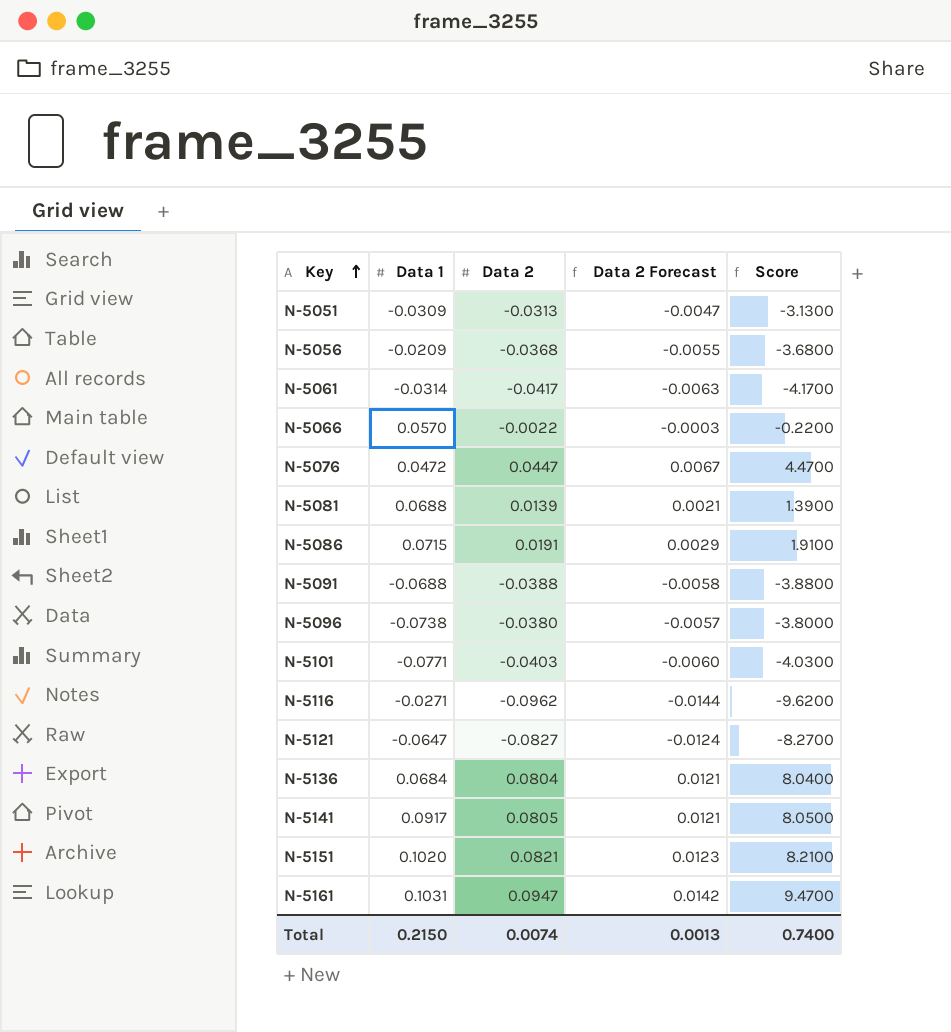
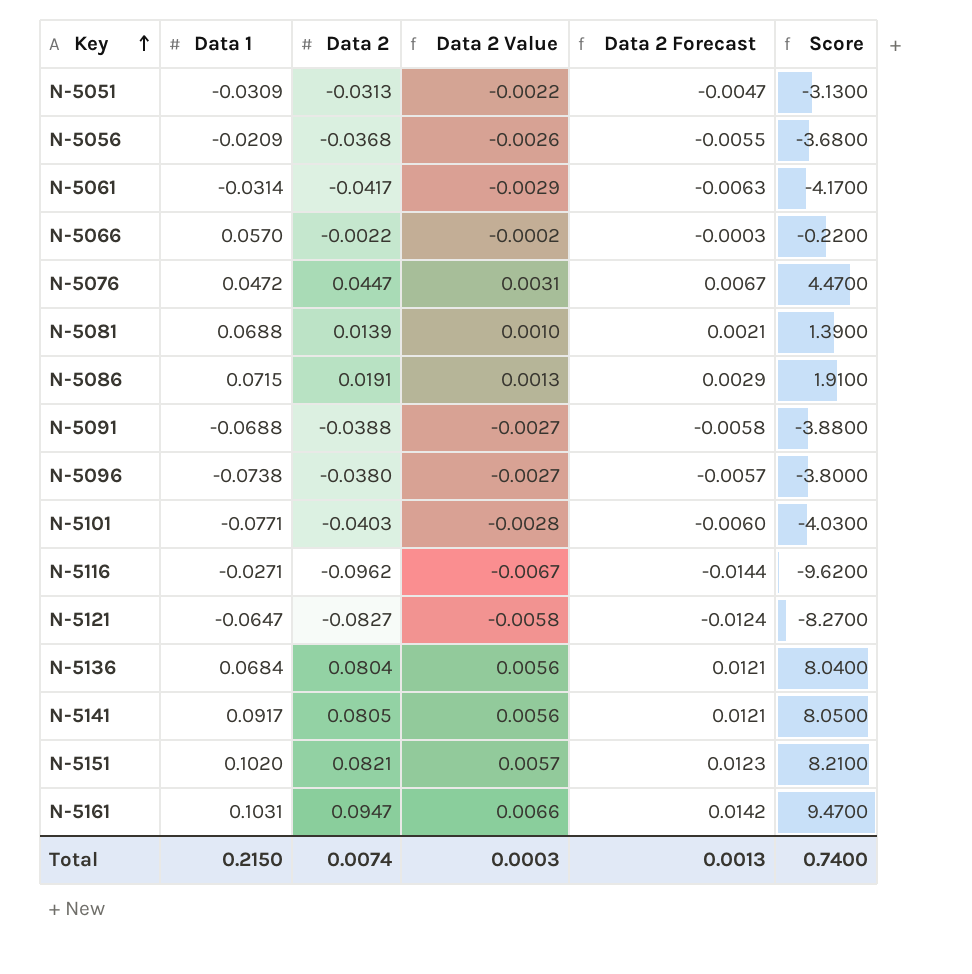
column Data 2 Value | formula: none -> [Data 2] * 0.07

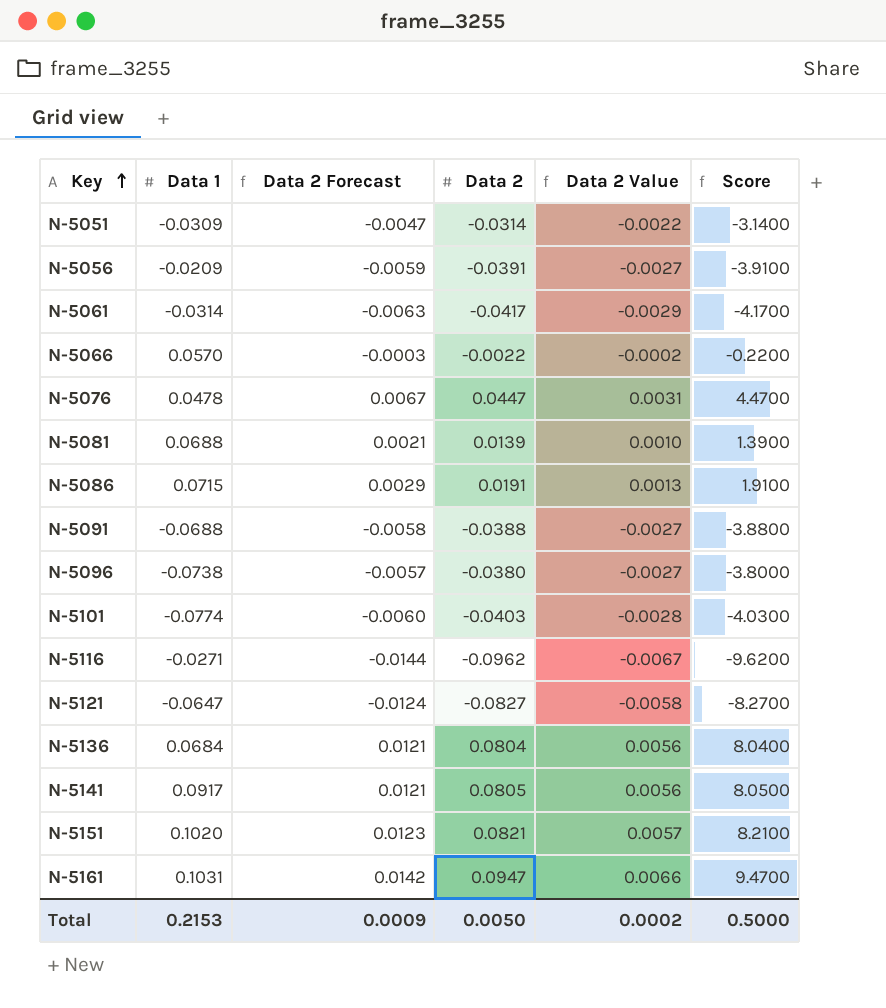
column Data 2 Forecast | position: 5 -> 3
N-5051 | Data 2: -0.0313 -> -0.0314
N-5051 | Score: -3.1300 -> -3.1400
N-5056 | Data 2 Forecast: -0.0055 -> -0.0059
N-5056 | Data 2: -0.0368 -> -0.0391
N-5056 | Data 2 Value: -0.0026 -> -0.0027
N-5056 | Score: -3.6800 -> -3.9100
N-5076 | Data 1: 0.0472 -> 0.0478
N-5101 | Data 1: -0.0771 -> -0.0774
Total | Data 1: 0.2150 -> 0.2153
Total | Data 2 Forecast: 0.0013 -> 0.0009
Total | Data 2: 0.0074 -> 0.0050
Total | Data 2 Value: 0.0003 -> 0.0002
Total | Score: 0.7400 -> 0.5000

